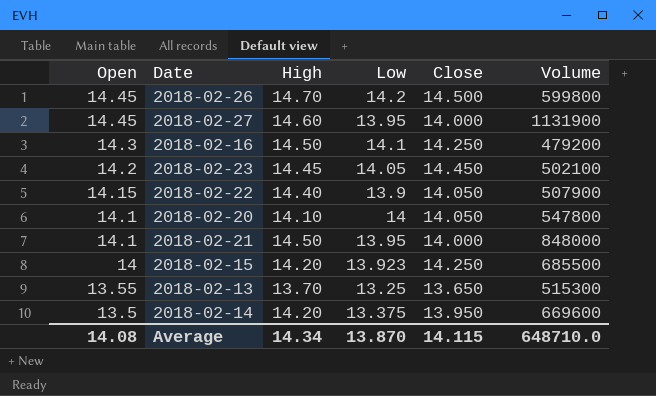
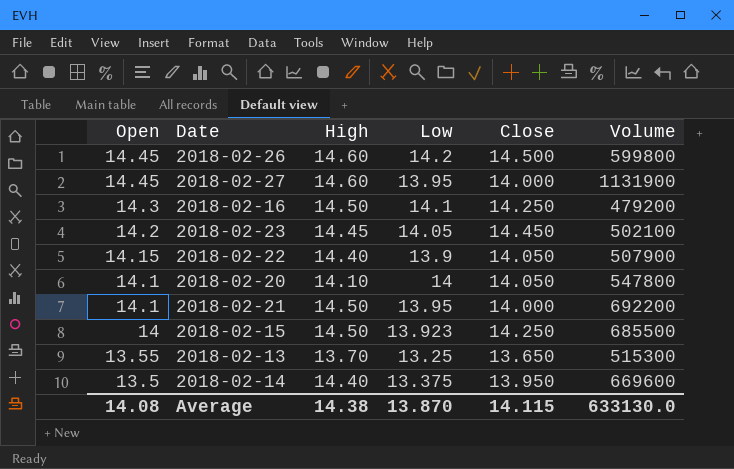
2018-02-26 | High: 14.70 -> 14.60
2018-02-21 | Volume: 848000 -> 692200
2018-02-15 | High: 14.20 -> 14.50
2018-02-14 | High: 14.20 -> 14.40
Average | High: 14.34 -> 14.38
Average | Volume: 648710.0 -> 633130.0

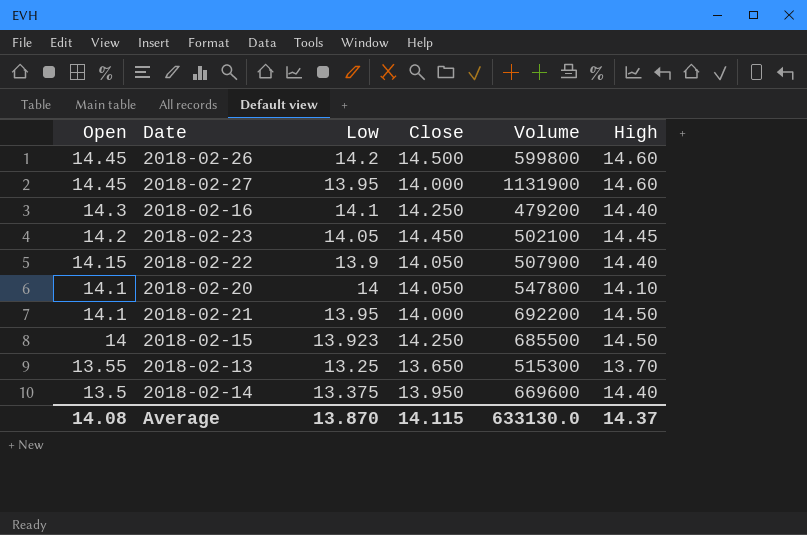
column High | position: 3 -> 6
2018-02-16 | High: 14.50 -> 14.40
Average | High: 14.38 -> 14.37

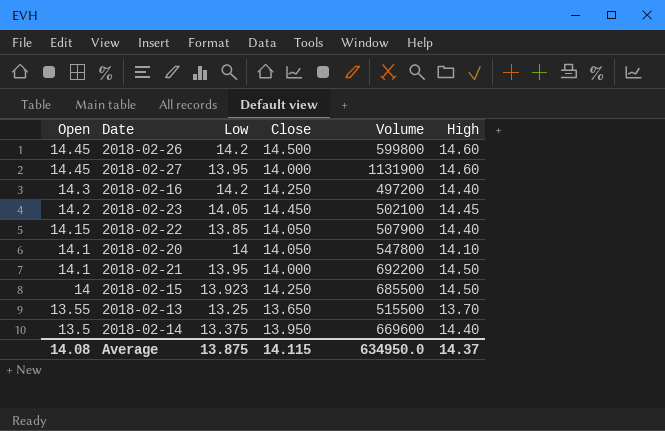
2018-02-16 | Low: 14.1 -> 14.2
2018-02-16 | Volume: 479200 -> 497200
2018-02-22 | Low: 13.9 -> 13.85
2018-02-13 | Volume: 515300 -> 515500
Average | Low: 13.870 -> 13.875
Average | Volume: 633130.0 -> 634950.0

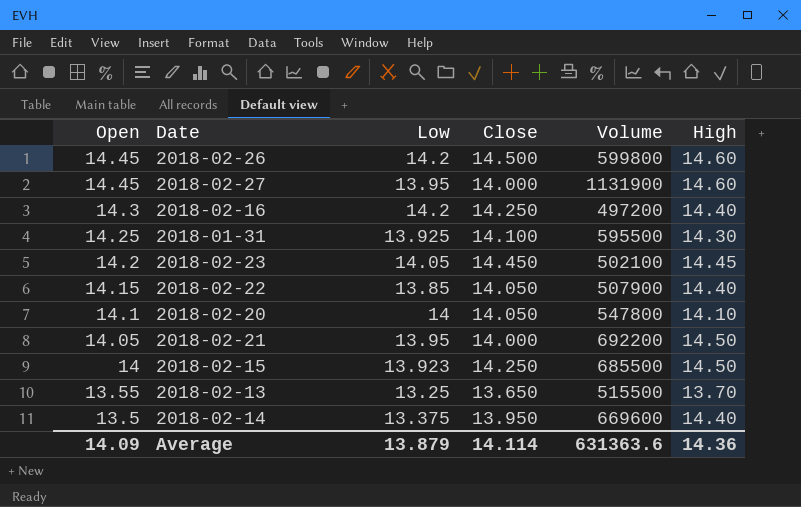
row 2018-01-31: none -> 14.25 | 13.925 | 14.100 | 595500 | 14.30
2018-02-21 | Open: 14.1 -> 14.05
Average | Open: 14.08 -> 14.09
Average | Low: 13.875 -> 13.879
Average | Close: 14.115 -> 14.114
Average | Volume: 634950.0 -> 631363.6
Average | High: 14.37 -> 14.36

